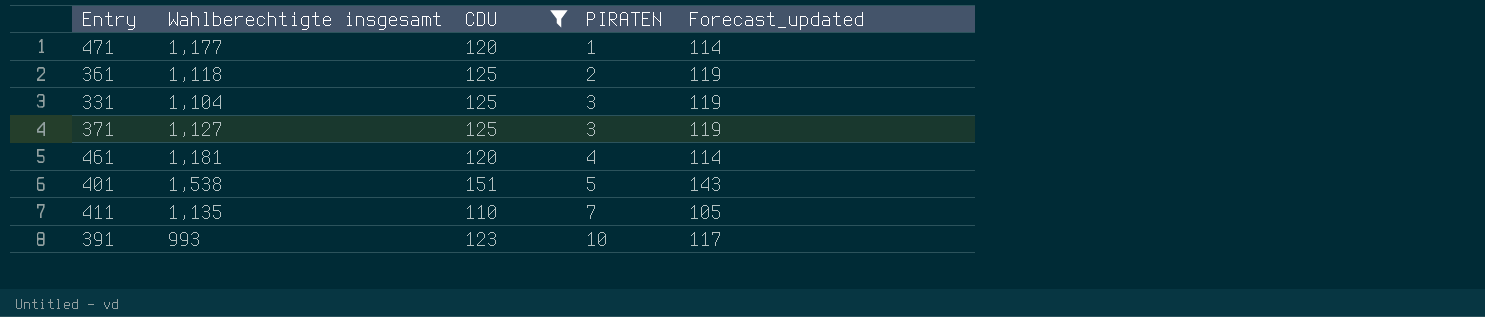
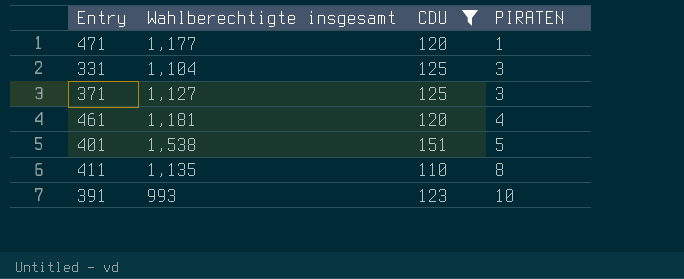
column Forecast_updated | formula: [CDU] * 0.95 -> none
row 361: 1,118 | 125 | 2 | 119 -> none
411 | PIRATEN: 7 -> 8

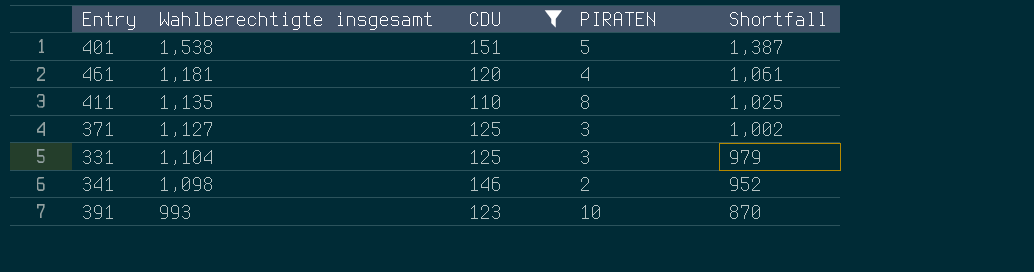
row order: PIRATEN ascending -> Wahlberechtigte insgesamt descending
column Shortfall | formula: none -> [Wahlberechtigte insgesamt] - [CDU]
row 471: 1,177 | 120 | 1 -> none
row 341: none -> 1,098 | 146 | 2 | 952

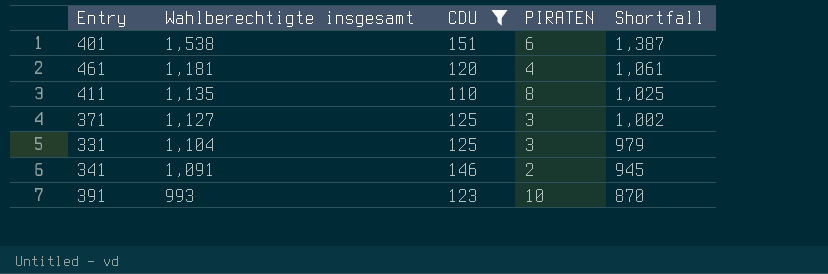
401 | PIRATEN: 5 -> 6
341 | Wahlberechtigte insgesamt: 1,098 -> 1,091
341 | Shortfall: 952 -> 945

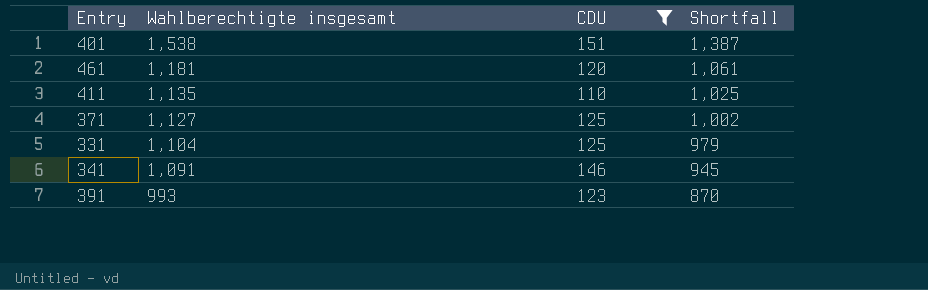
column PIRATEN | position: 4 -> none

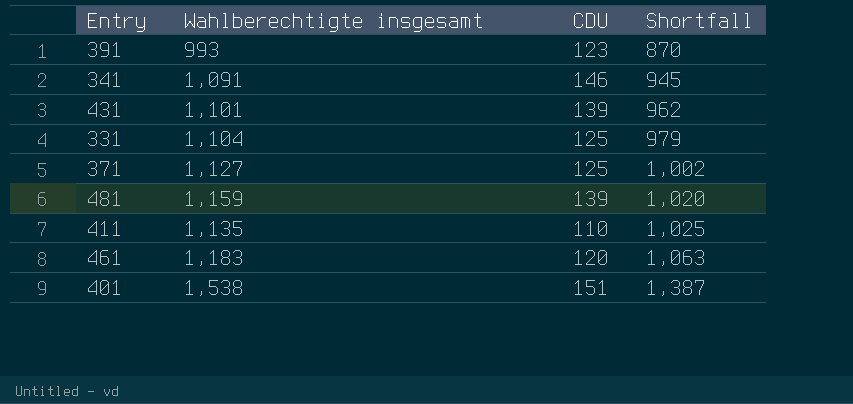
filter: CDU != 139 -> none
row order: Wahlberechtigte insgesamt descending -> Shortfall ascending
461 | Wahlberechtigte insgesamt: 1,181 -> 1,183
461 | Shortfall: 1,061 -> 1,063

